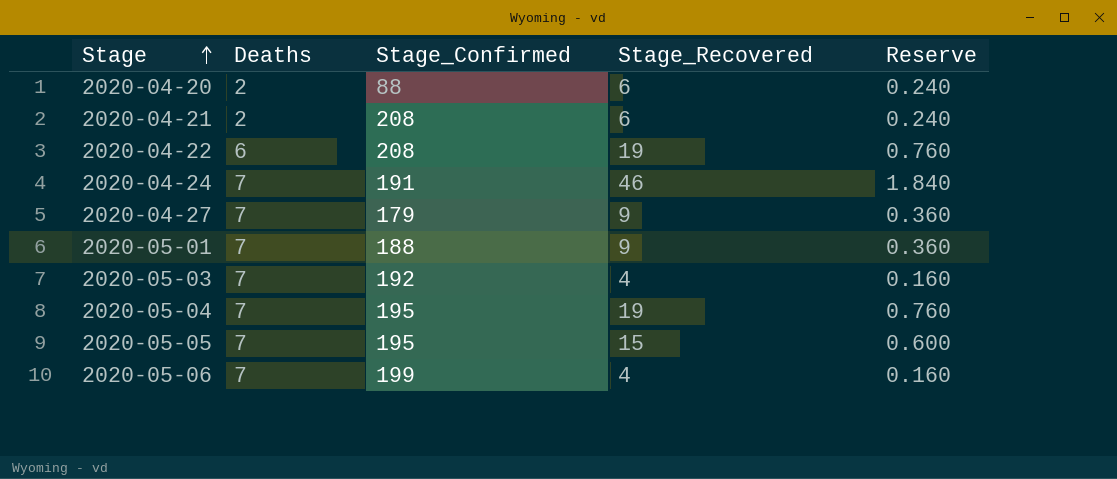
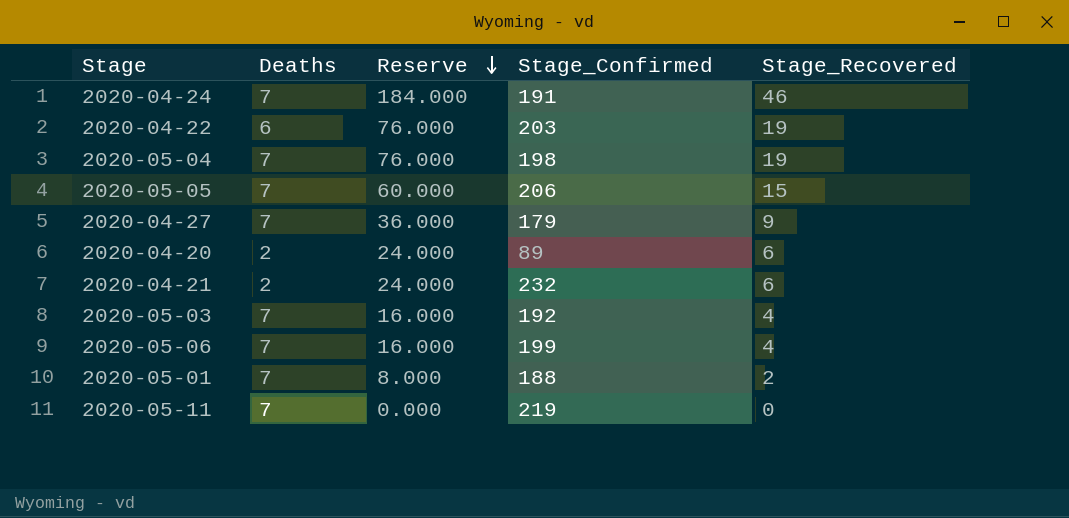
row order: Stage ascending -> Reserve descending
column Reserve | formula: [Stage_Recovered] * 0.04 -> [Stage_Recovered] * 4
column Reserve | position: 5 -> 3
2020-04-22 | Stage_Confirmed: 208 -> 203
2020-05-04 | Stage_Confirmed: 195 -> 198
2020-05-05 | Stage_Confirmed: 195 -> 206
2020-04-20 | Stage_Confirmed: 88 -> 89
2020-04-21 | Stage_Confirmed: 208 -> 232
2020-05-01 | Stage_Recovered: 9 -> 2
row 2020-05-11: none -> 7 | 0.000 | 219 | 0

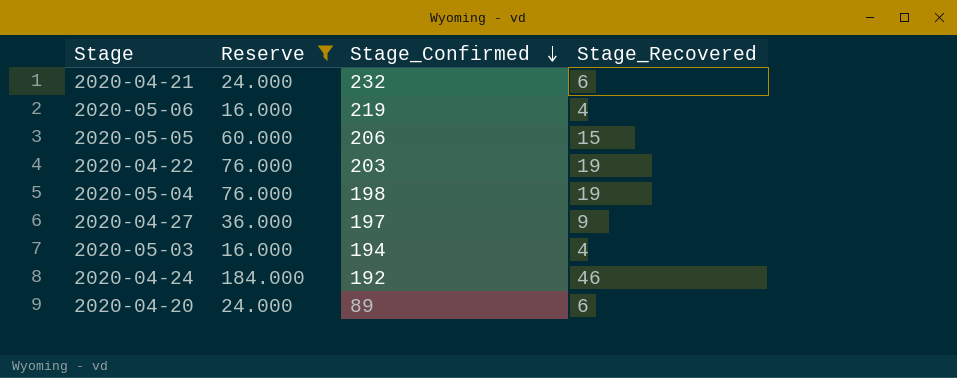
filter: none -> Reserve >= 16.000
row order: Reserve descending -> Stage_Confirmed descending
column Deaths | position: 2 -> none
2020-05-06 | Stage_Confirmed: 199 -> 219
2020-04-27 | Stage_Confirmed: 179 -> 197
2020-05-03 | Stage_Confirmed: 192 -> 194
2020-04-24 | Stage_Confirmed: 191 -> 192

